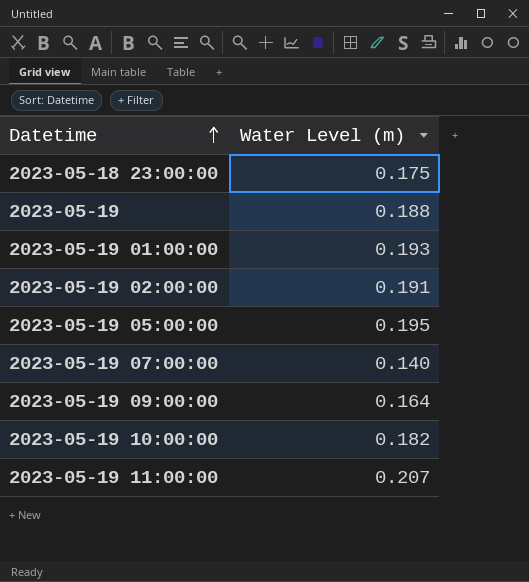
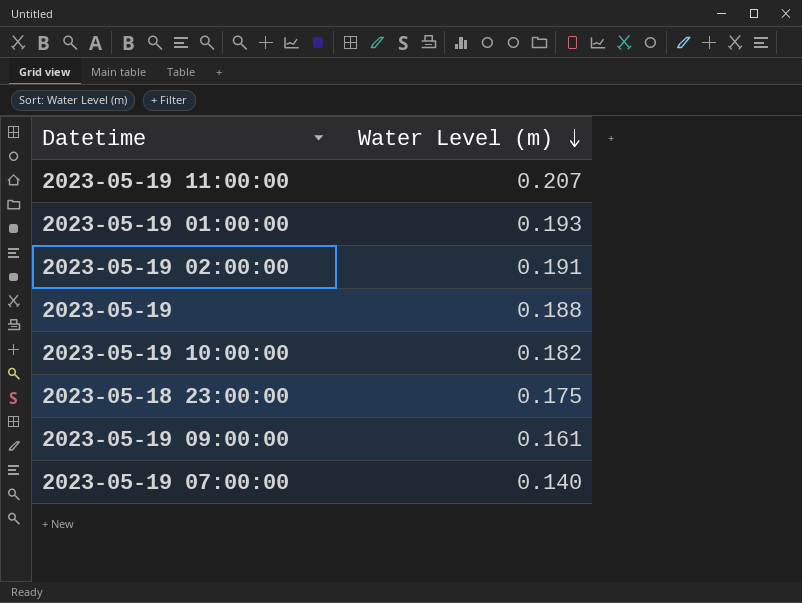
row order: Datetime ascending -> Water Level (m) descending
row 2023-05-19 05:00:00: 0.195 -> none
2023-05-19 09:00:00 | Water Level (m): 0.164 -> 0.161

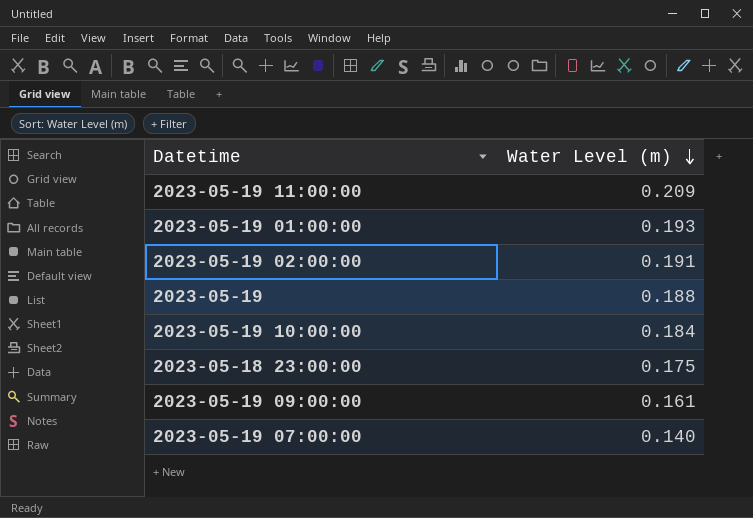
2023-05-19 11:00:00 | Water Level (m): 0.207 -> 0.209
2023-05-19 10:00:00 | Water Level (m): 0.182 -> 0.184

